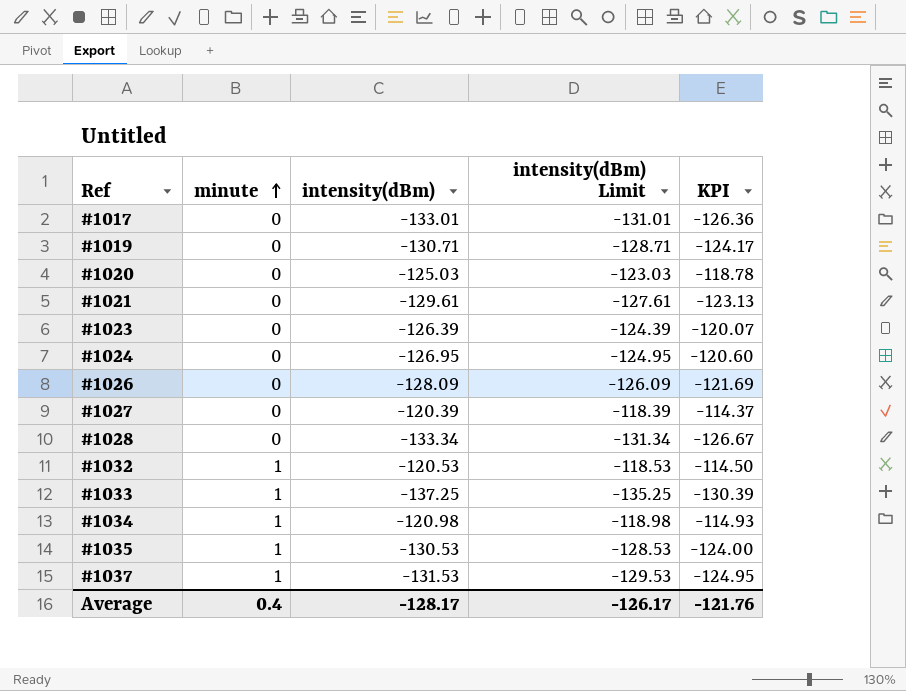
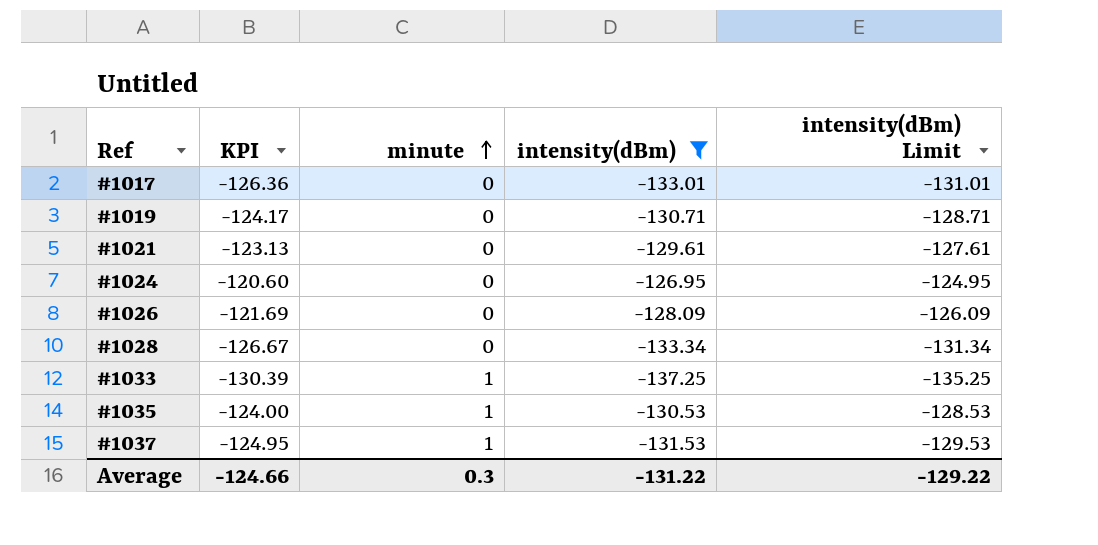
filter: none -> intensity(dBm) <= -126.95
column KPI | position: 5 -> 2
Average | KPI: -121.76 -> -124.66
Average | minute: 0.4 -> 0.3
Average | intensity(dBm): -128.17 -> -131.22
Average | intensity(dBm) Limit: -126.17 -> -129.22

